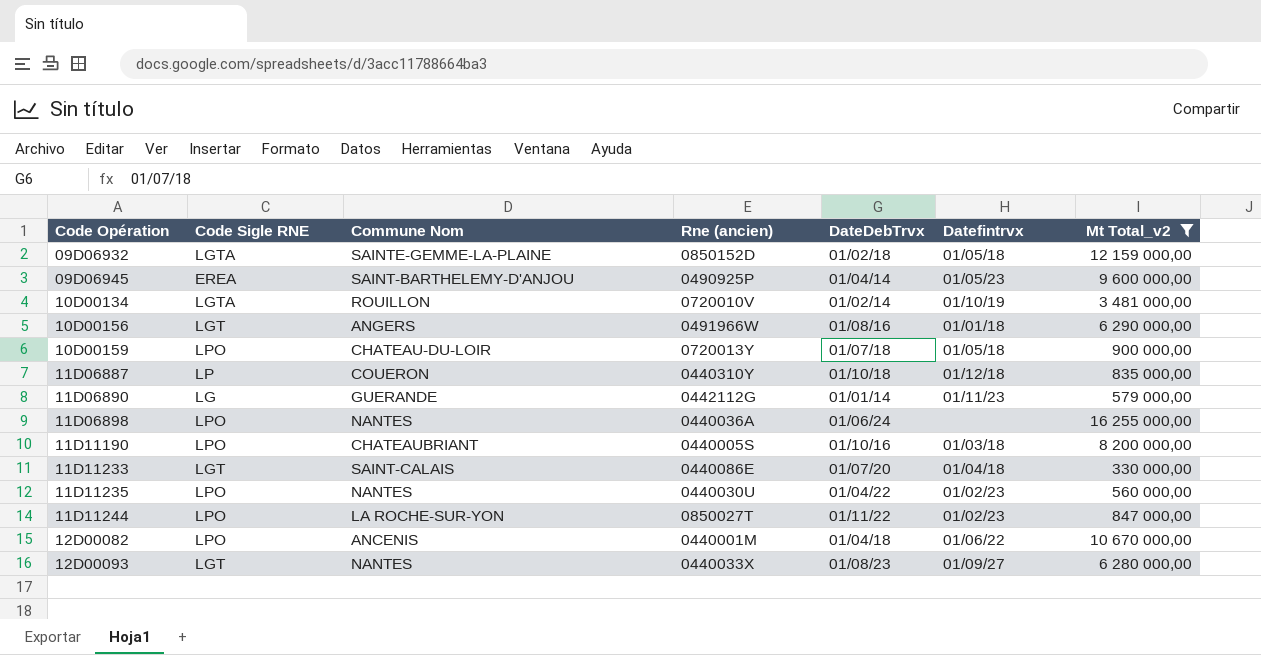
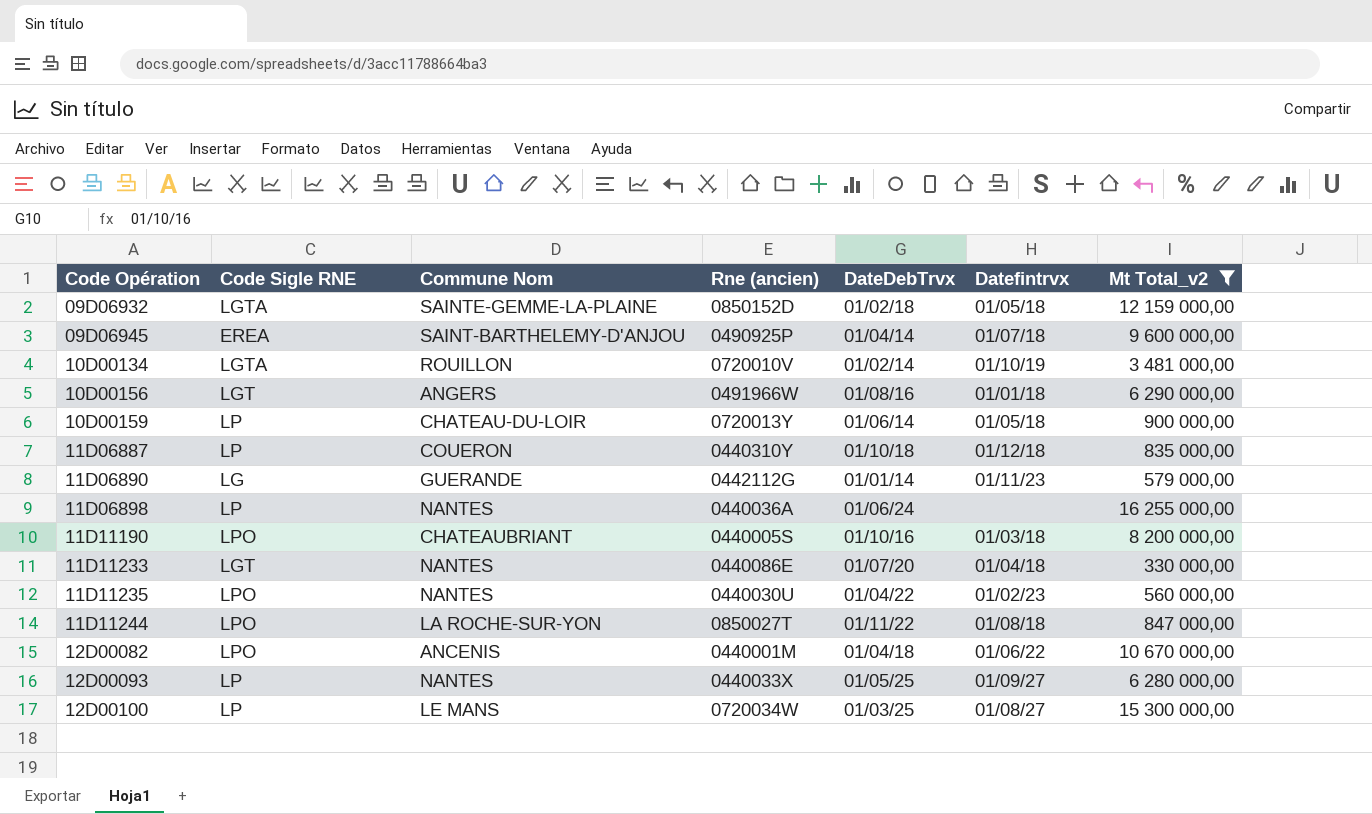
09D06945 | Datefintrvx: 01/05/23 -> 01/07/18
10D00159 | Code Sigle RNE: LPO -> LP
10D00159 | DateDebTrvx: 01/07/18 -> 01/06/14
11D06898 | Code Sigle RNE: LPO -> LP
11D11233 | Commune Nom: SAINT-CALAIS -> NANTES
11D11244 | Datefintrvx: 01/02/23 -> 01/08/18
12D00093 | Code Sigle RNE: LGT -> LP
12D00093 | DateDebTrvx: 01/08/23 -> 01/05/25
row 12D00100: none -> LP | LE MANS | 0720034W | 01/03/25 | 01/08/27 | 15 300 000,00

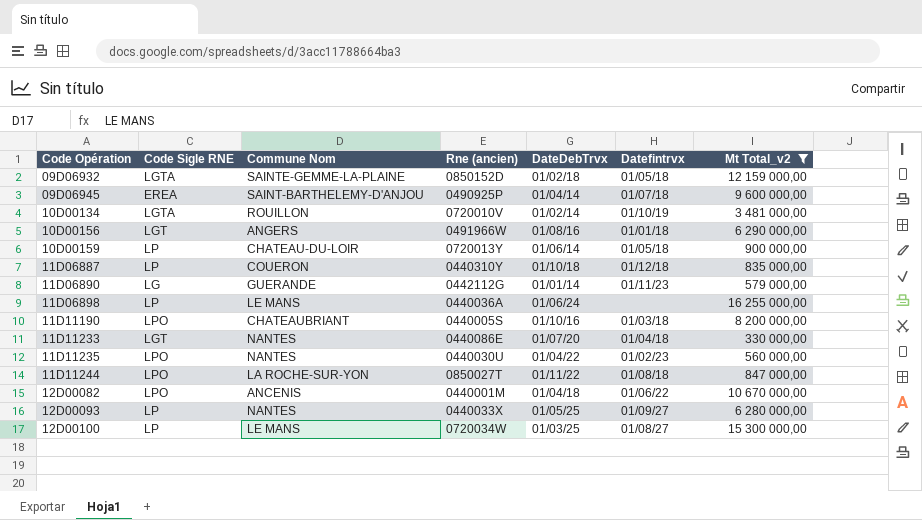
11D06898 | Commune Nom: NANTES -> LE MANS

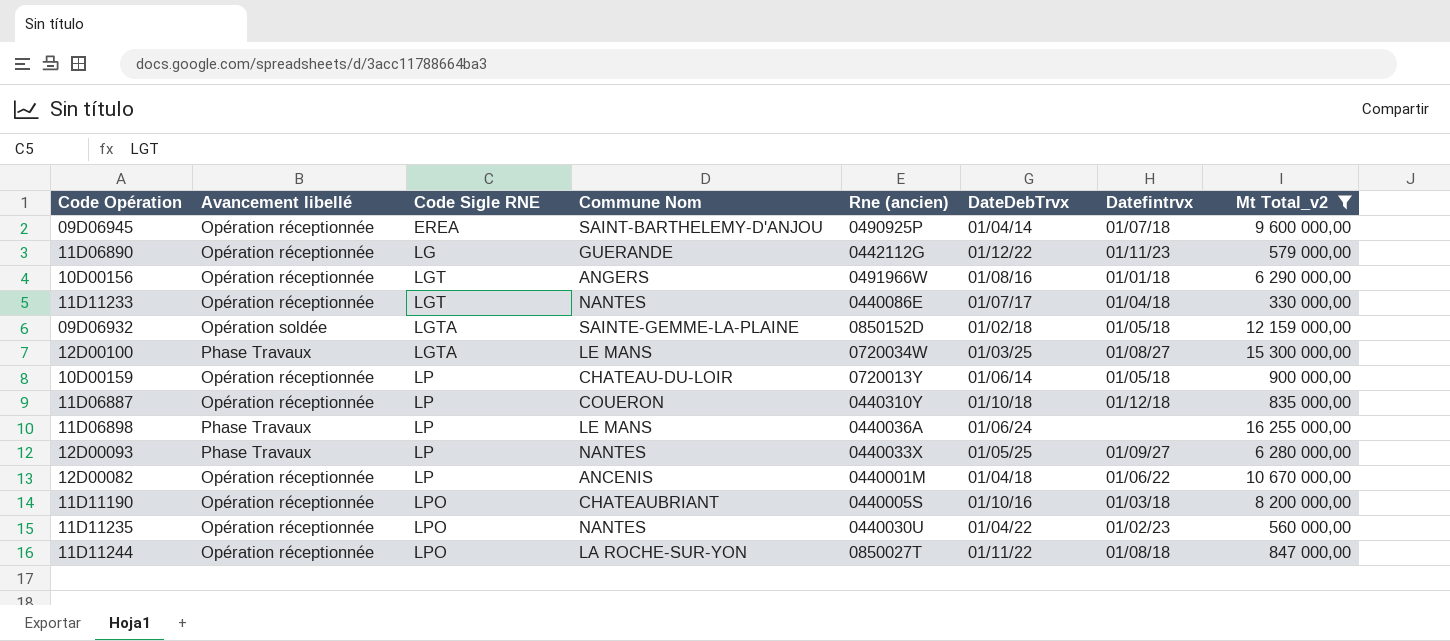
row order: Code Opération ascending -> Code Sigle RNE ascending
column Avancement libellé | position: none -> 2
row 10D00134: LGTA | ROUILLON | 0720010V | 01/02/14 | 01/10/19 | 3 481 000,00 -> none
11D06890 | DateDebTrvx: 01/01/14 -> 01/12/22
11D11233 | DateDebTrvx: 01/07/20 -> 01/07/17
12D00100 | Code Sigle RNE: LP -> LGTA
12D00082 | Code Sigle RNE: LPO -> LP

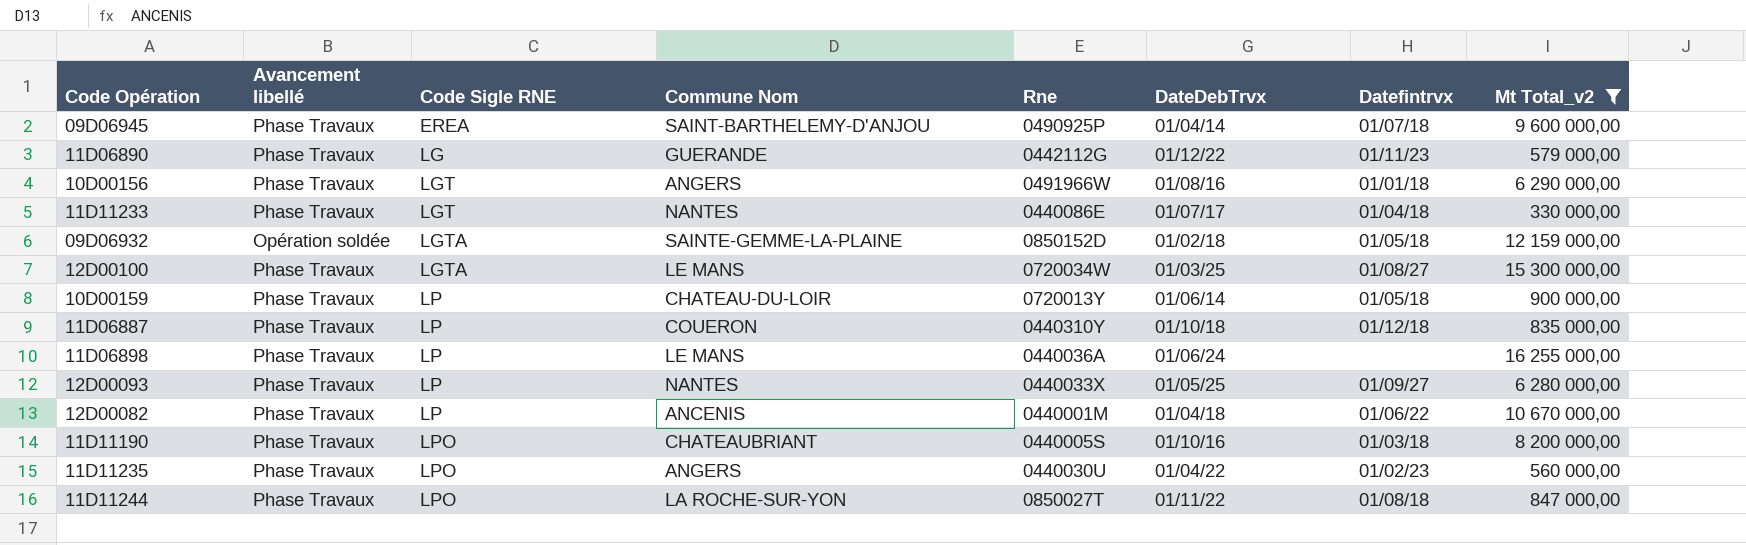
column name: Rne (ancien) -> Rne
09D06945 | Avancement libellé: Opération réceptionnée -> Phase Travaux
11D06890 | Avancement libellé: Opération réceptionnée -> Phase Travaux
10D00156 | Avancement libellé: Opération réceptionnée -> Phase Travaux
11D11233 | Avancement libellé: Opération réceptionnée -> Phase Travaux
10D00159 | Avancement libellé: Opération réceptionnée -> Phase Travaux
11D06887 | Avancement libellé: Opération réceptionnée -> Phase Travaux
12D00082 | Avancement libellé: Opération réceptionnée -> Phase Travaux
11D11190 | Avancement libellé: Opération réceptionnée -> Phase Travaux
11D11235 | Avancement libellé: Opération réceptionnée -> Phase Travaux
11D11235 | Commune Nom: NANTES -> ANGERS
11D11244 | Avancement libellé: Opération réceptionnée -> Phase Travaux

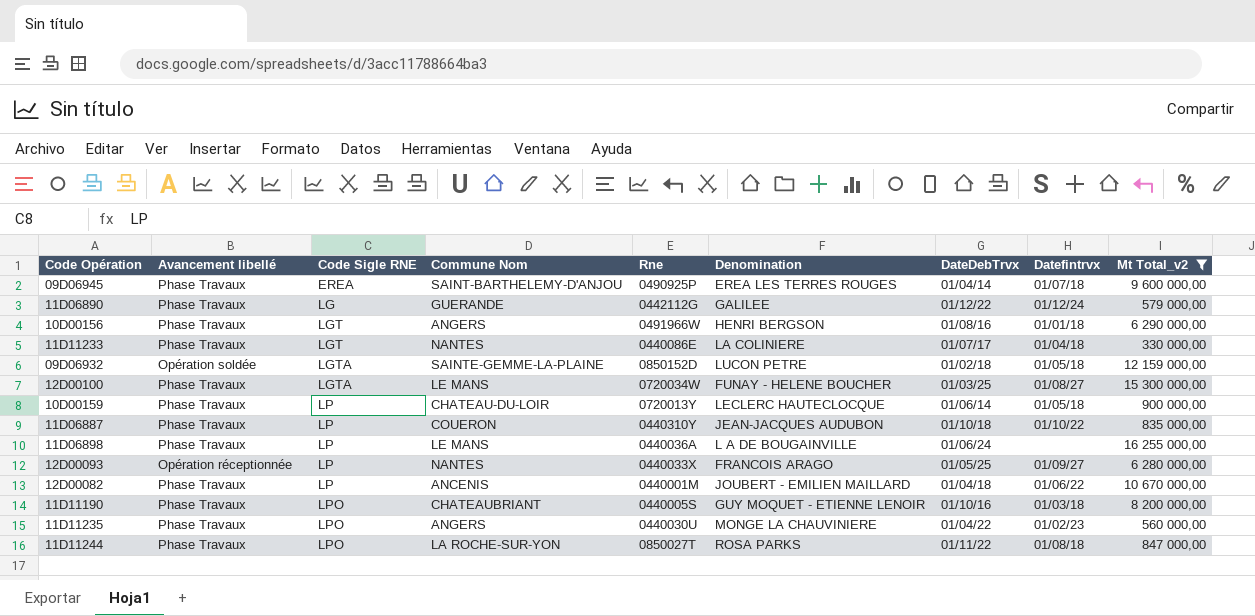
column Denomination | position: none -> 6
11D06890 | Datefintrvx: 01/11/23 -> 01/12/24
11D06887 | Datefintrvx: 01/12/18 -> 01/10/22
12D00093 | Avancement libellé: Phase Travaux -> Opération réceptionnée

